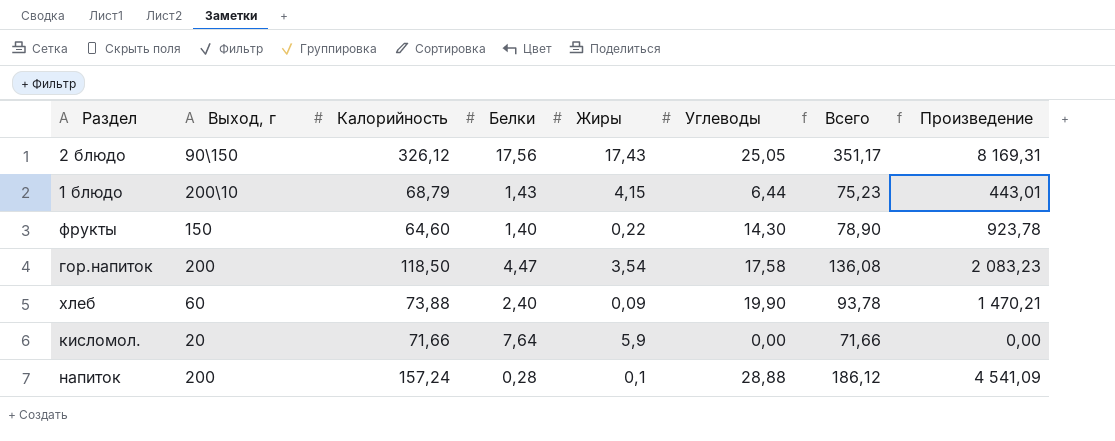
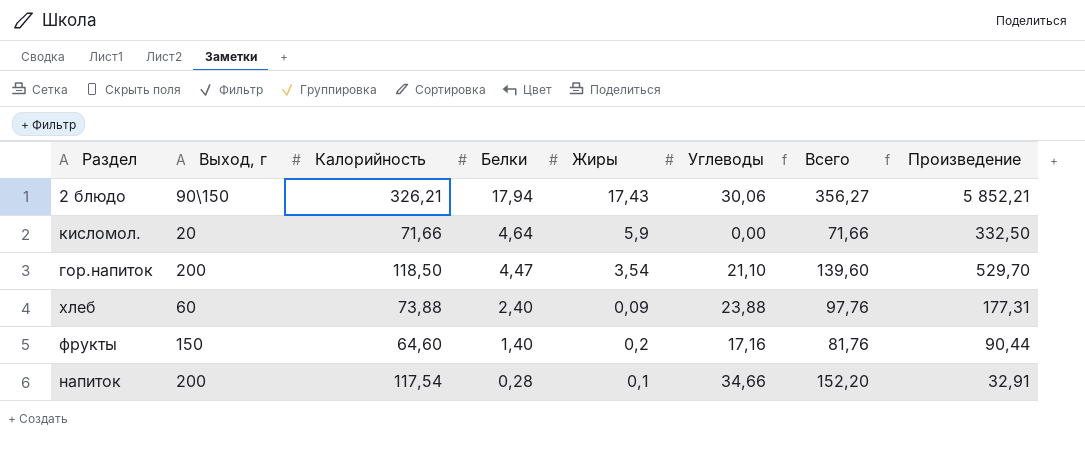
row order: none -> Белки descending
column Произведение | formula: [Калорийность] * [Углеводы] -> [Калорийность] * [Белки]
row 1 блюдо: 200\10 | 68,79 | 1,43 | 4,15 | 6,44 | 75,23 | 443,01 -> none
2 блюдо | Калорийность: 326,12 -> 326,21
2 блюдо | Белки: 17,56 -> 17,94
2 блюдо | Углеводы: 25,05 -> 30,06
2 блюдо | Всего: 351,17 -> 356,27
кисломол. | Белки: 7,64 -> 4,64
гор.напиток | Углеводы: 17,58 -> 21,10
гор.напиток | Всего: 136,08 -> 139,60
хлеб | Углеводы: 19,90 -> 23,88
хлеб | Всего: 93,78 -> 97,76
фрукты | Жиры: 0,22 -> 0,2
фрукты | Углеводы: 14,30 -> 17,16
фрукты | Всего: 78,90 -> 81,76
напиток | Калорийность: 157,24 -> 117,54
напиток | Углеводы: 28,88 -> 34,66
напиток | Всего: 186,12 -> 152,20

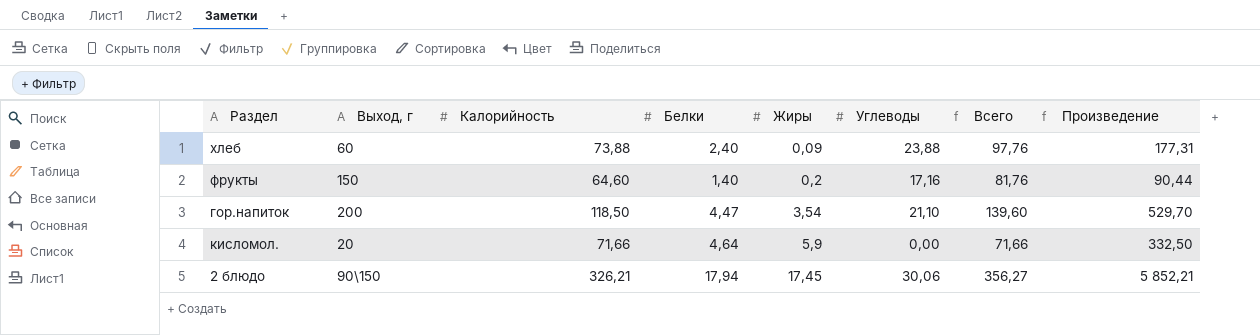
row order: Белки descending -> Жиры ascending
row напиток: 200 | 117,54 | 0,28 | 0,1 | 34,66 | 152,20 | 32,91 -> none
2 блюдо | Жиры: 17,43 -> 17,45

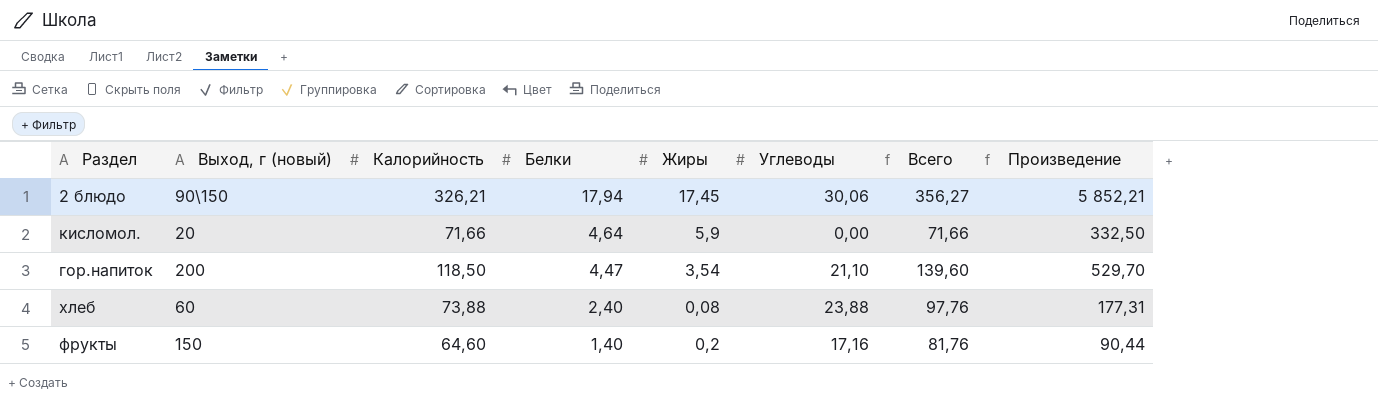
row order: Жиры ascending -> Белки descending
column name: Выход, г -> Выход, г (новый)
хлеб | Жиры: 0,09 -> 0,08

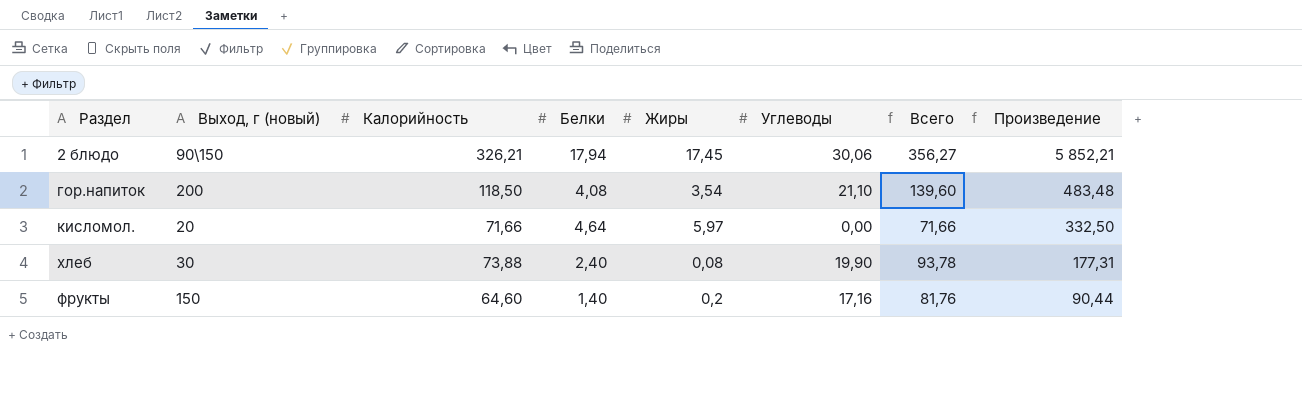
row order: Белки descending -> Произведение descending
гор.напиток | Белки: 4,47 -> 4,08
гор.напиток | Произведение: 529,70 -> 483,48
кисломол. | Жиры: 5,9 -> 5,97
хлеб | Выход, г (новый): 60 -> 30
хлеб | Углеводы: 23,88 -> 19,90
хлеб | Всего: 97,76 -> 93,78

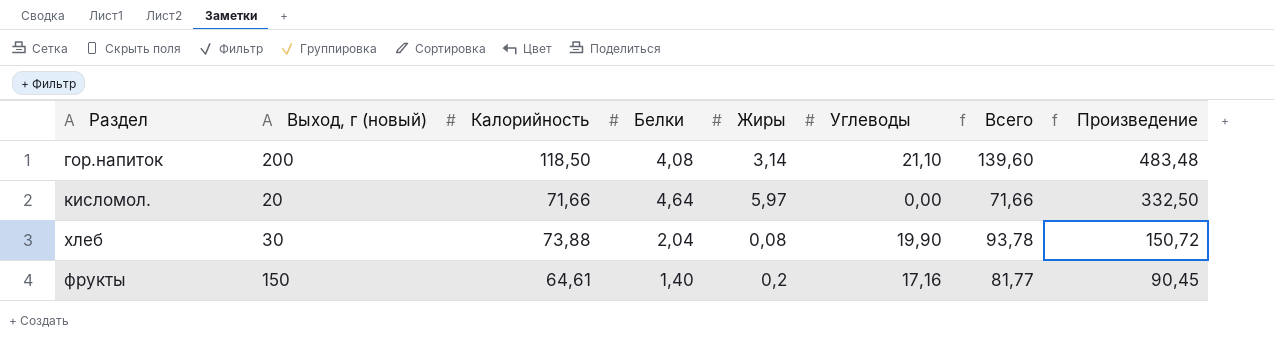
row 2 блюдо: 90\150 | 326,21 | 17,94 | 17,45 | 30,06 | 356,27 | 5 852,21 -> none
гор.напиток | Жиры: 3,54 -> 3,14
хлеб | Белки: 2,40 -> 2,04
хлеб | Произведение: 177,31 -> 150,72
фрукты | Калорийность: 64,60 -> 64,61
фрукты | Всего: 81,76 -> 81,77
фрукты | Произведение: 90,44 -> 90,45

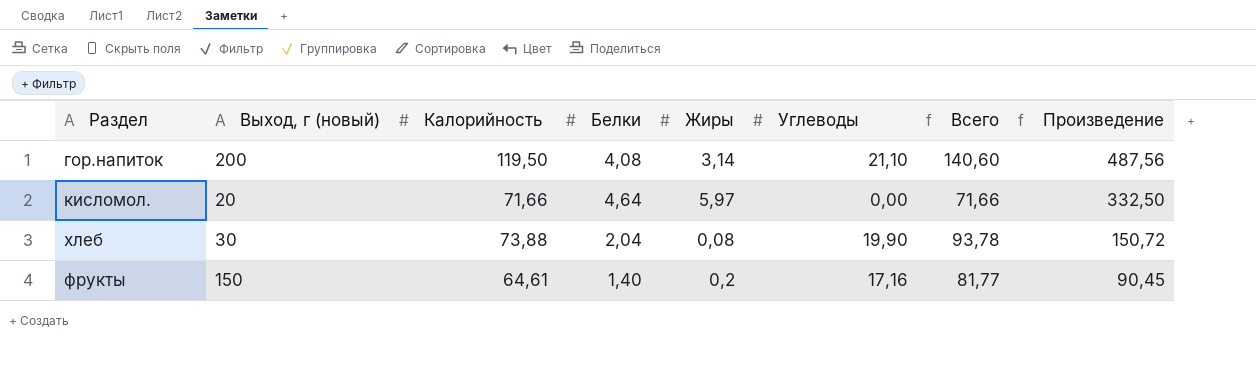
гор.напиток | Калорийность: 118,50 -> 119,50
гор.напиток | Всего: 139,60 -> 140,60
гор.напиток | Произведение: 483,48 -> 487,56

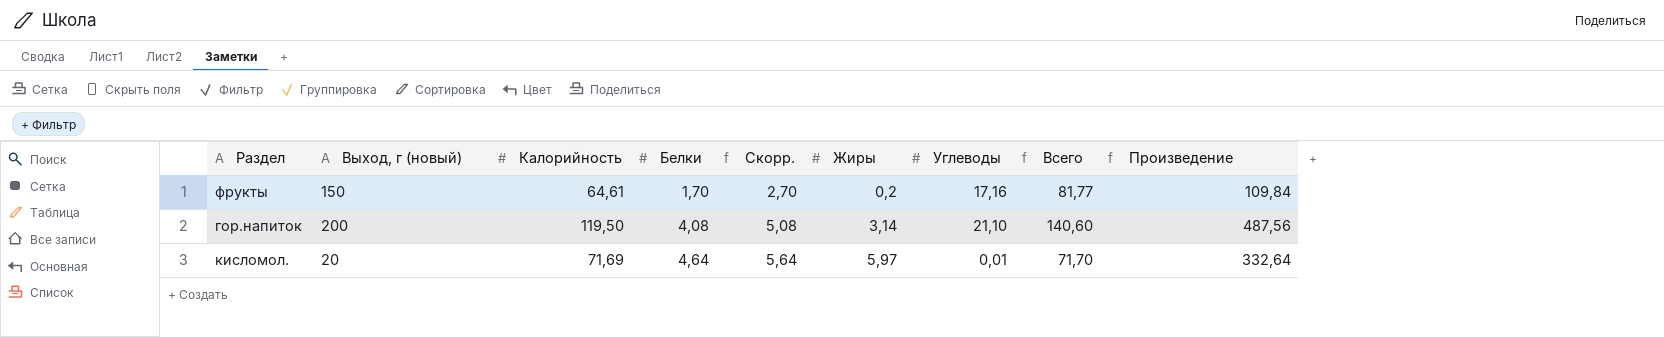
row order: Произведение descending -> Белки ascending
column Скорр. | formula: none -> [Белки] + 1
row хлеб: 30 | 73,88 | 2,04 | 0,08 | 19,90 | 93,78 | 150,72 -> none
фрукты | Белки: 1,40 -> 1,70
фрукты | Произведение: 90,45 -> 109,84
кисломол. | Калорийность: 71,66 -> 71,69
кисломол. | Углеводы: 0,00 -> 0,01
кисломол. | Всего: 71,66 -> 71,70
кисломол. | Произведение: 332,50 -> 332,64

